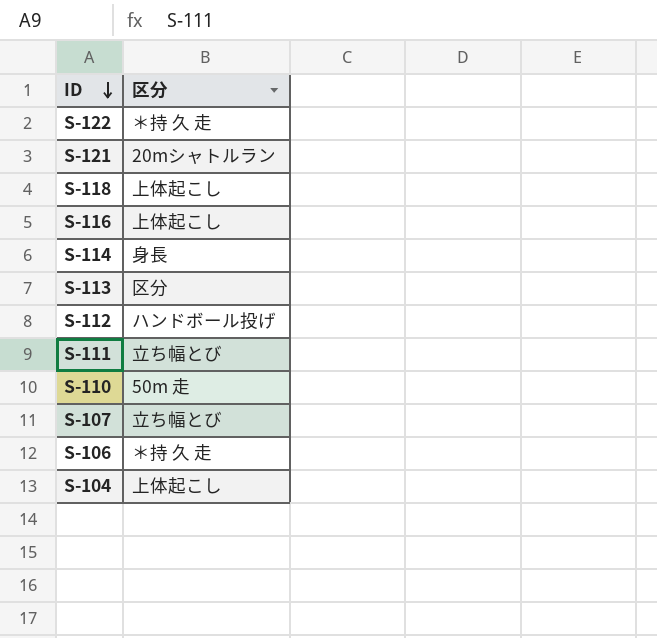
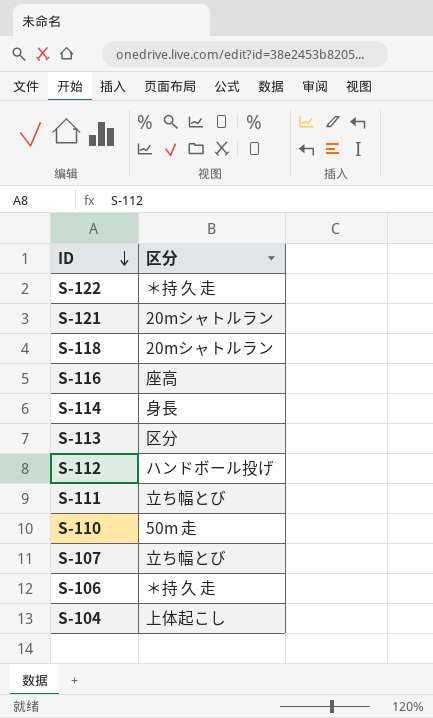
S-118 | 区分: 上体起こし -> 20mシャトルラン
S-116 | 区分: 上体起こし -> 座高

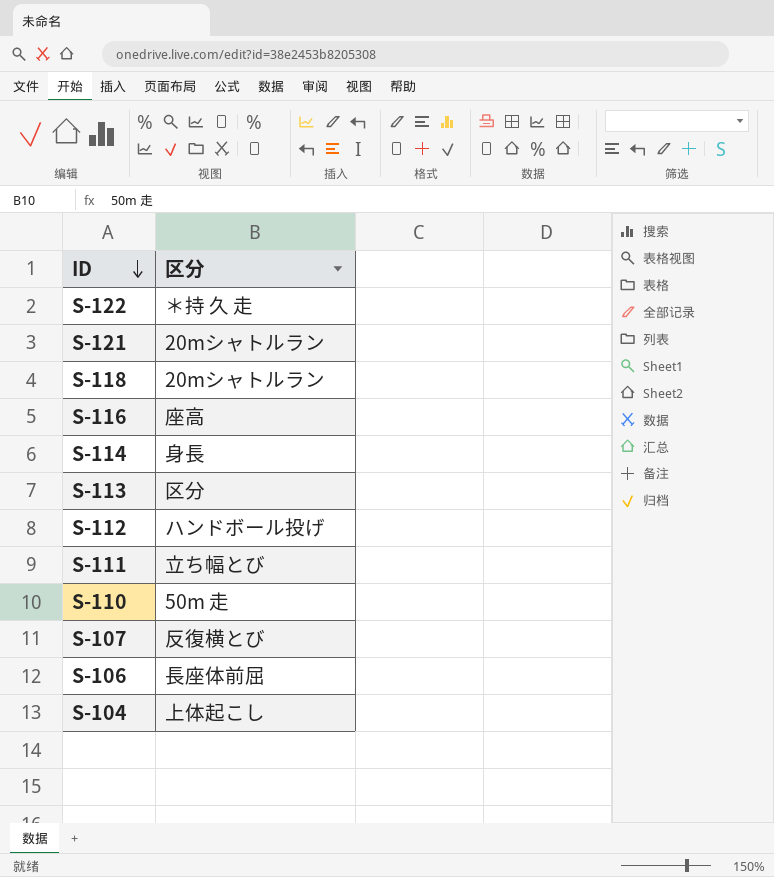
S-107 | 区分: 立ち幅とび -> 反復横とび
S-106 | 区分: ＊持 久 走 -> 長座体前屈

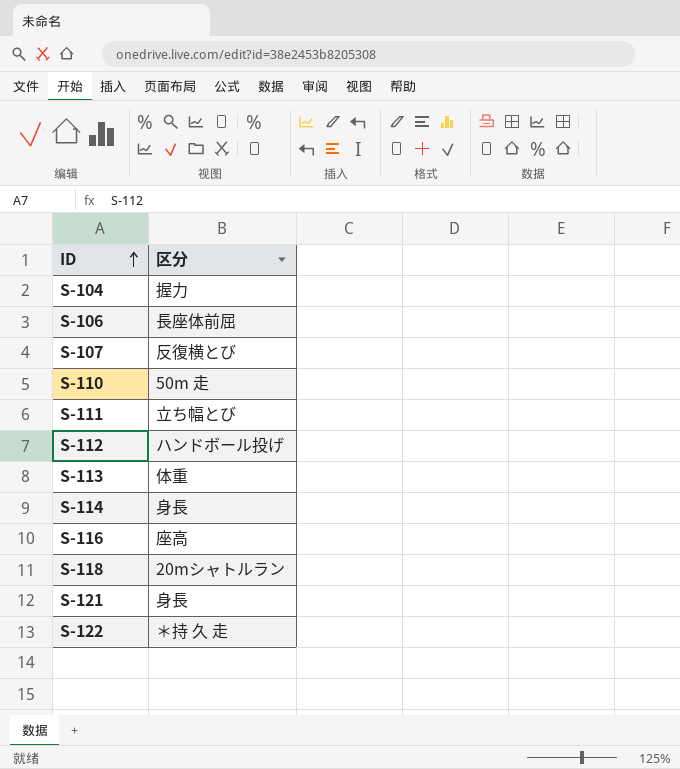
row order: ID descending -> ID ascending
S-104 | 区分: 上体起こし -> 握力
S-113 | 区分: 区分 -> 体重
S-121 | 区分: 20mシャトルラン -> 身長

